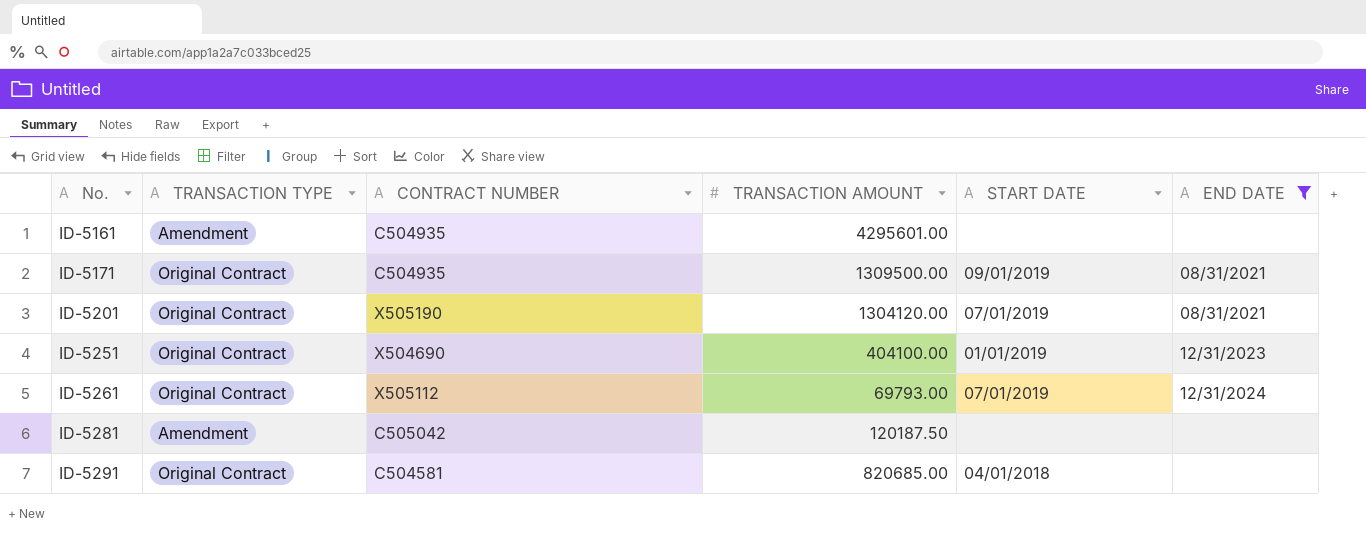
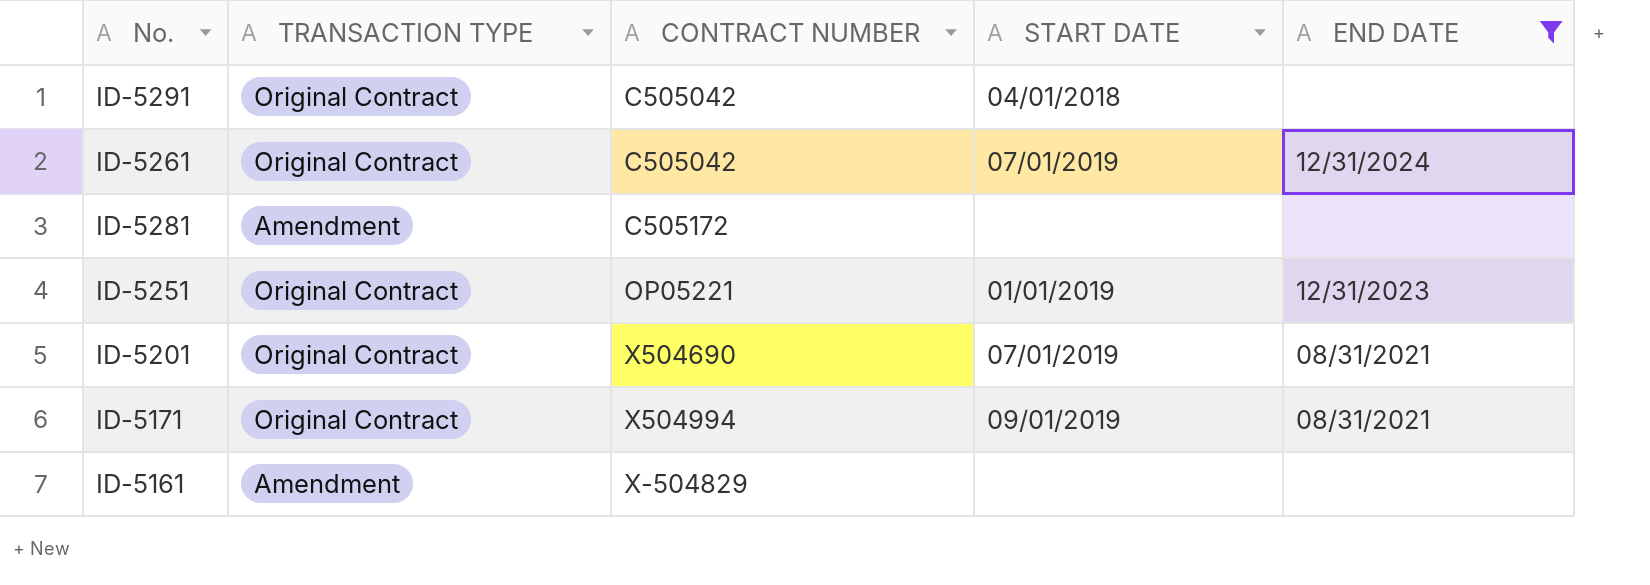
row order: No. ascending -> CONTRACT NUMBER ascending
column TRANSACTION AMOUNT | position: 4 -> none
ID-5291 | CONTRACT NUMBER: C504581 -> C505042
ID-5261 | CONTRACT NUMBER: X505112 -> C505042
ID-5281 | CONTRACT NUMBER: C505042 -> C505172
ID-5251 | CONTRACT NUMBER: X504690 -> OP05221
ID-5201 | CONTRACT NUMBER: X505190 -> X504690
ID-5171 | CONTRACT NUMBER: C504935 -> X504994
ID-5161 | CONTRACT NUMBER: C504935 -> X-504829

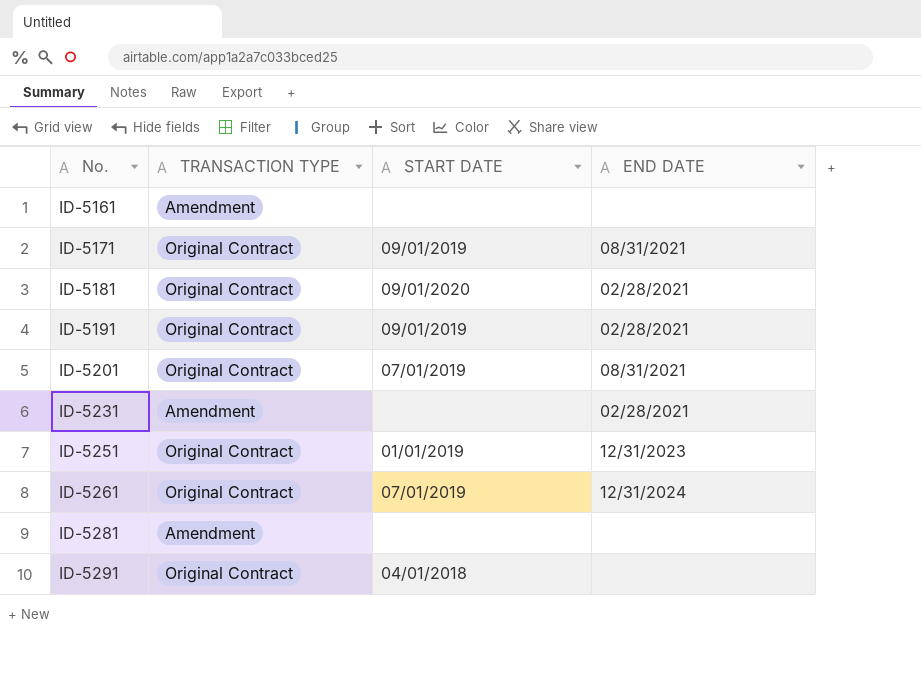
filter: END DATE != 02/28/2021 -> none
row order: CONTRACT NUMBER ascending -> No. ascending
column CONTRACT NUMBER | position: 3 -> none

